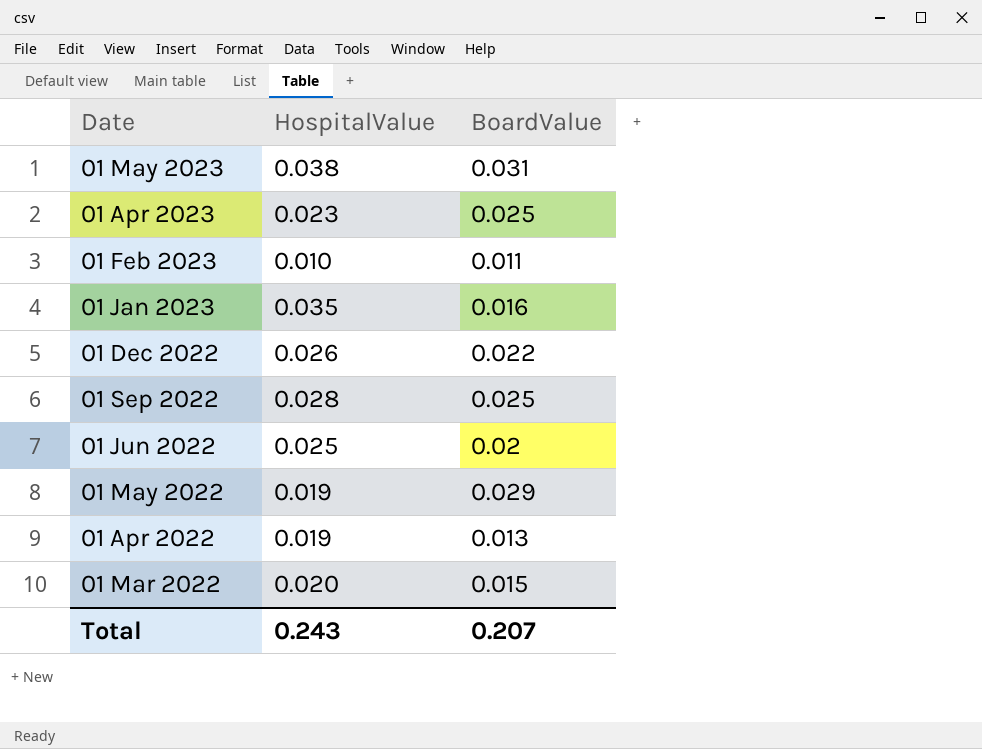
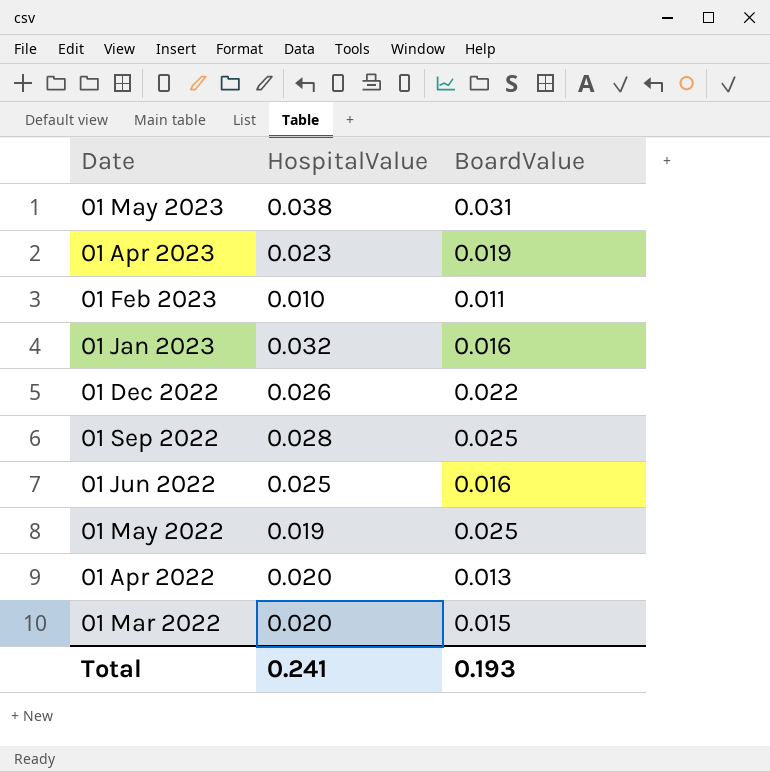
01 Apr 2023 | BoardValue: 0.025 -> 0.019
01 Jan 2023 | HospitalValue: 0.035 -> 0.032
01 Jun 2022 | BoardValue: 0.02 -> 0.016
01 May 2022 | BoardValue: 0.029 -> 0.025
01 Apr 2022 | HospitalValue: 0.019 -> 0.020
Total | HospitalValue: 0.243 -> 0.241
Total | BoardValue: 0.207 -> 0.193

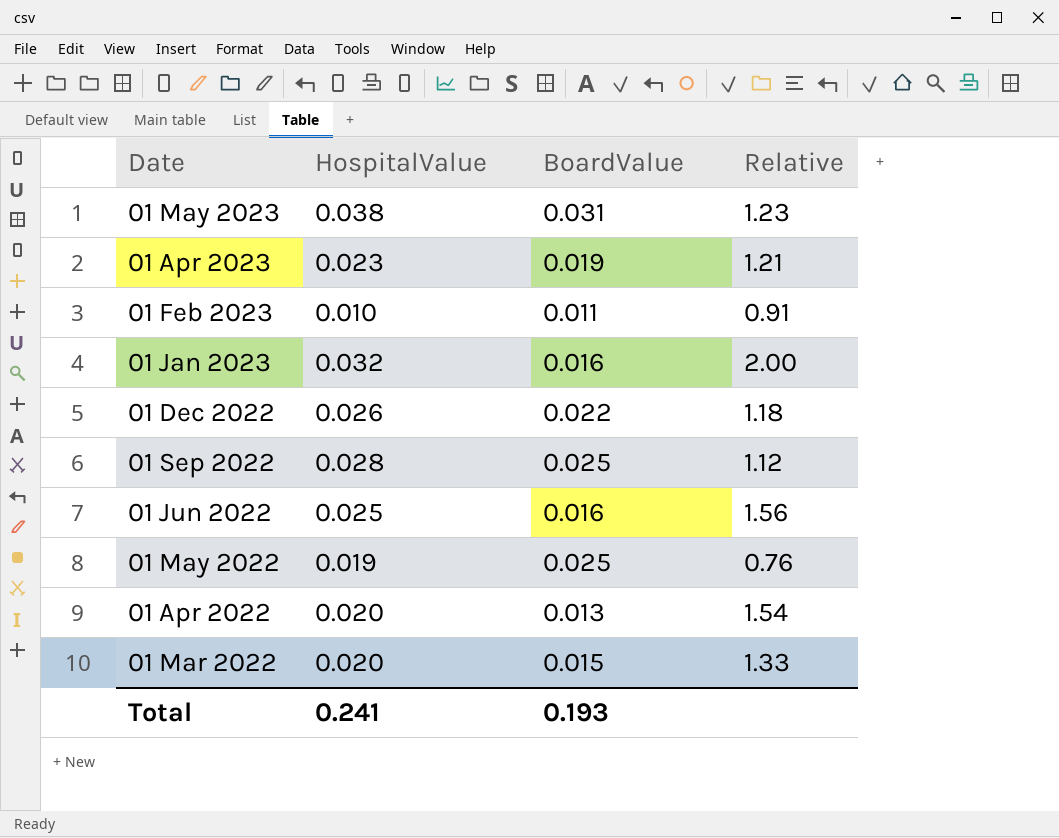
column Relative | formula: none -> [HospitalValue] / [BoardValue]

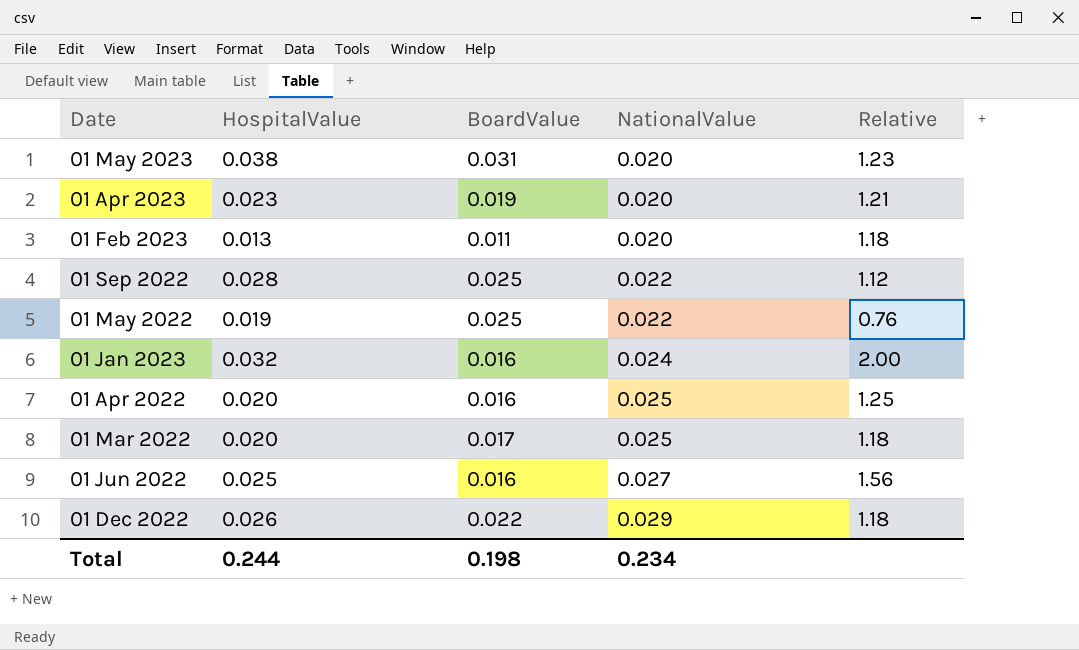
row order: Date descending -> NationalValue ascending
column NationalValue | position: none -> 4
01 Feb 2023 | HospitalValue: 0.010 -> 0.013
01 Feb 2023 | Relative: 0.91 -> 1.18
01 Apr 2022 | BoardValue: 0.013 -> 0.016
01 Apr 2022 | Relative: 1.54 -> 1.25
01 Mar 2022 | BoardValue: 0.015 -> 0.017
01 Mar 2022 | Relative: 1.33 -> 1.18
Total | HospitalValue: 0.241 -> 0.244
Total | BoardValue: 0.193 -> 0.198

